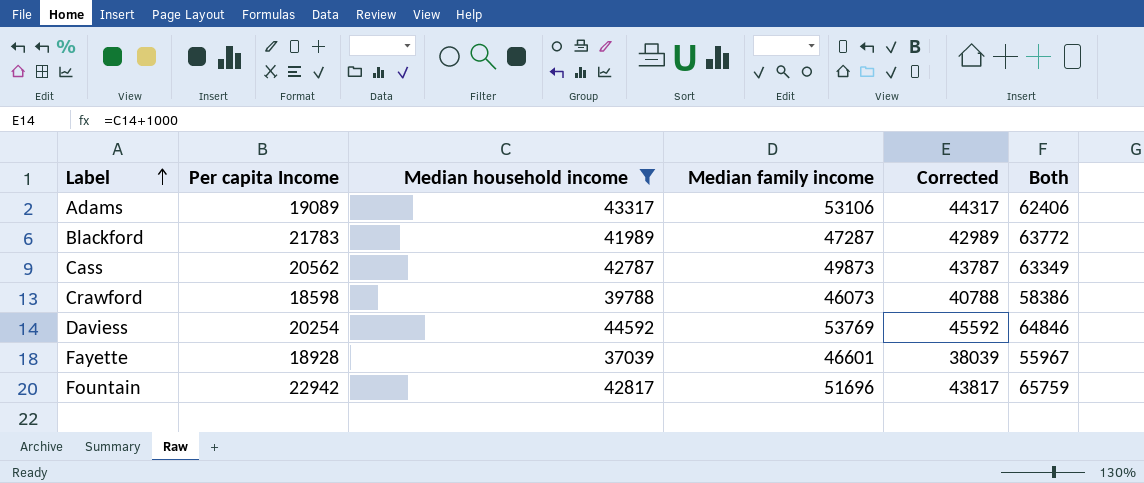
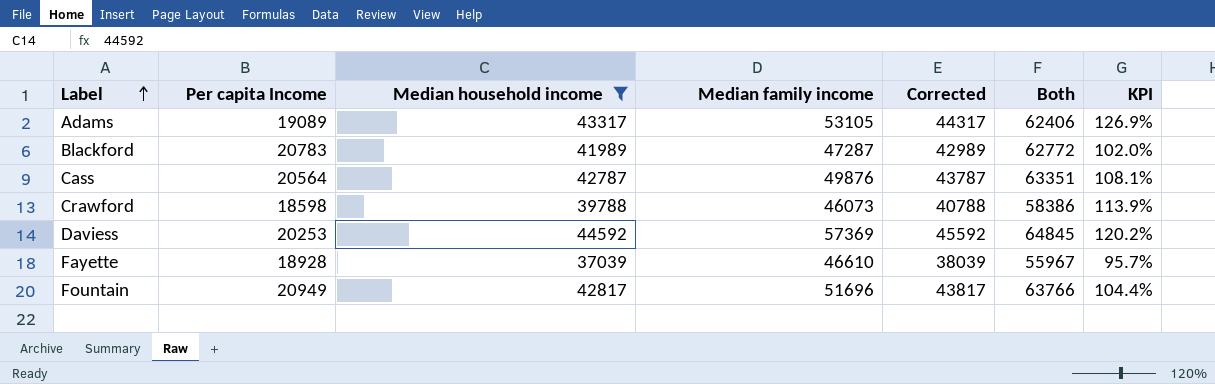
column KPI | formula: none -> ([Median household income] - [Per capita Income]) / [Per capita Income]
Adams | Median family income: 53106 -> 53105
Blackford | Per capita Income: 21783 -> 20783
Blackford | Both: 63772 -> 62772
Cass | Per capita Income: 20562 -> 20564
Cass | Median family income: 49873 -> 49876
Cass | Both: 63349 -> 63351
Daviess | Per capita Income: 20254 -> 20253
Daviess | Median family income: 53769 -> 57369
Daviess | Both: 64846 -> 64845
Fayette | Median family income: 46601 -> 46610
Fountain | Per capita Income: 22942 -> 20949
Fountain | Both: 65759 -> 63766

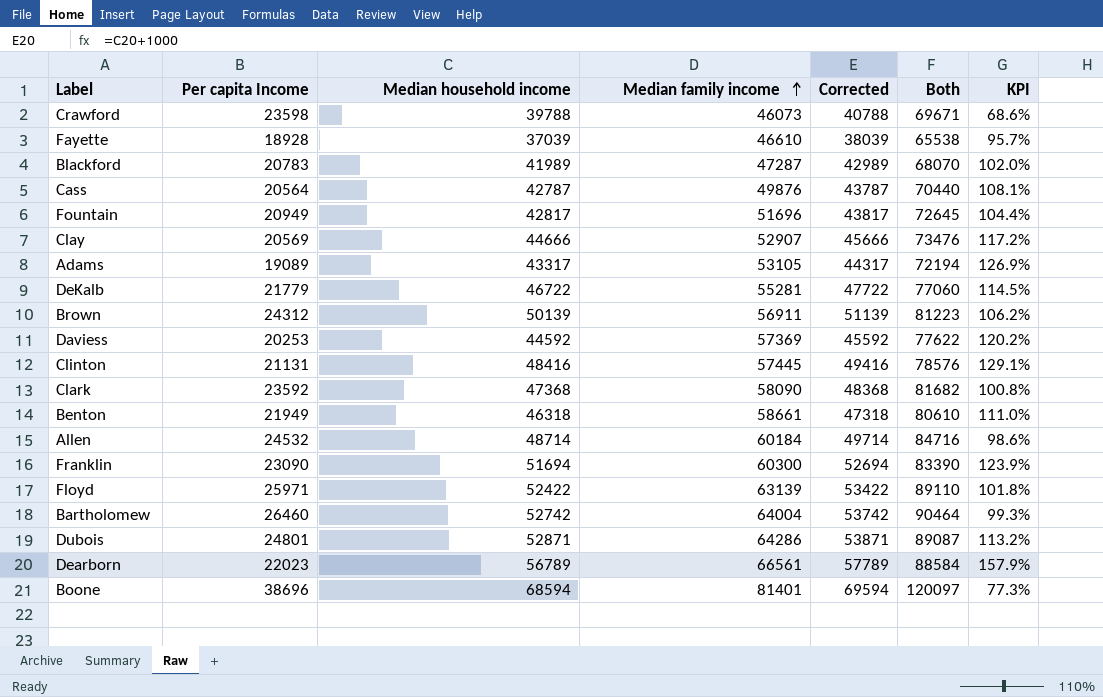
filter: Median household income <= 44592 -> none
row order: Label ascending -> Median family income ascending
column Both | formula: [Per capita Income] + [Median household income] -> [Per capita Income] + [Median family income]
Crawford | Per capita Income: 18598 -> 23598
Crawford | KPI: 113.9% -> 68.6%

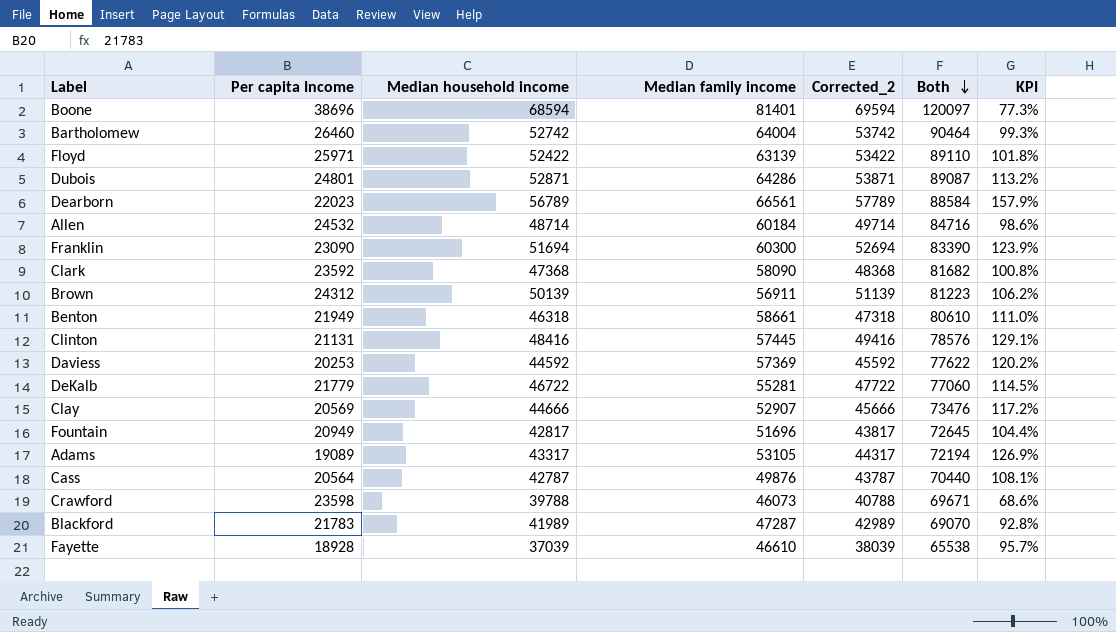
row order: Median family income ascending -> Both descending
column name: Corrected -> Corrected_2
Blackford | Per capita Income: 20783 -> 21783
Blackford | Both: 68070 -> 69070
Blackford | KPI: 102.0% -> 92.8%

